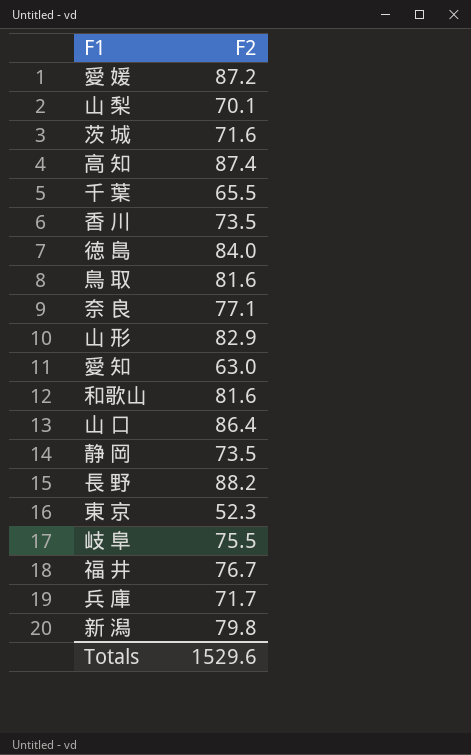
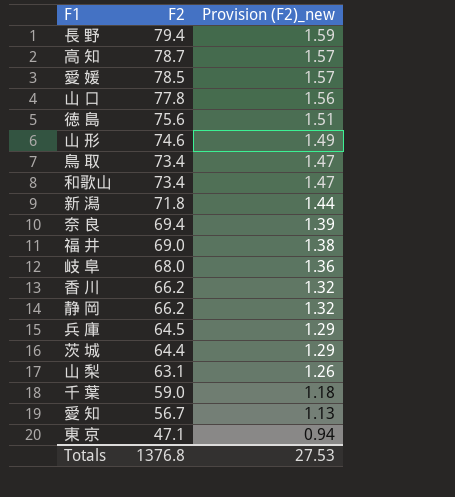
row order: none -> F2 descending
column Provision (F2)_new | formula: none -> [F2] * 0.02
長 野 | F2: 88.2 -> 79.4
高 知 | F2: 87.4 -> 78.7
愛 媛 | F2: 87.2 -> 78.5
山 口 | F2: 86.4 -> 77.8
徳 島 | F2: 84.0 -> 75.6
山 形 | F2: 82.9 -> 74.6
鳥 取 | F2: 81.6 -> 73.4
和歌山 | F2: 81.6 -> 73.4
新 潟 | F2: 79.8 -> 71.8
奈 良 | F2: 77.1 -> 69.4
福 井 | F2: 76.7 -> 69.0
岐 阜 | F2: 75.5 -> 68.0
香 川 | F2: 73.5 -> 66.2
静 岡 | F2: 73.5 -> 66.2
兵 庫 | F2: 71.7 -> 64.5
茨 城 | F2: 71.6 -> 64.4
山 梨 | F2: 70.1 -> 63.1
千 葉 | F2: 65.5 -> 59.0
愛 知 | F2: 63.0 -> 56.7
東 京 | F2: 52.3 -> 47.1
Totals | F2: 1529.6 -> 1376.8

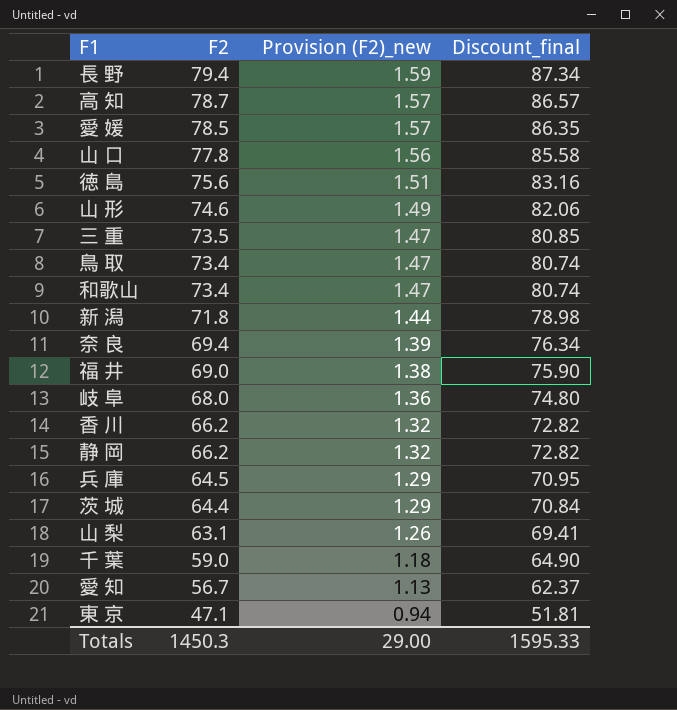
column Discount_final | formula: none -> [F2] * 1.1
row 三 重: none -> 73.5 | 1.47 | 80.85
Totals | F2: 1376.8 -> 1450.3
Totals | Provision (F2)_new: 27.53 -> 29.00

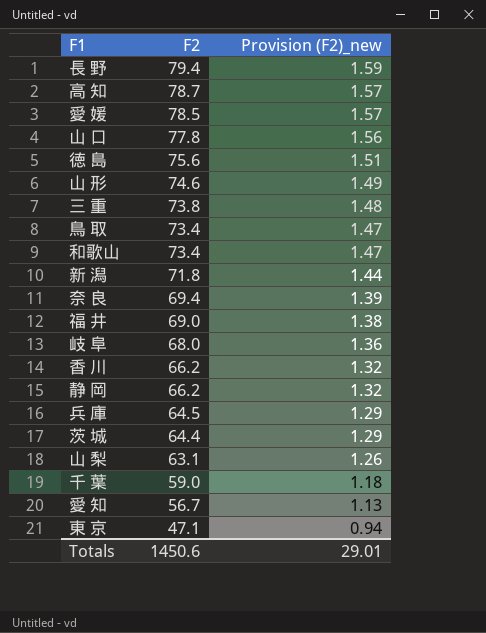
column Discount_final | formula: [F2] * 1.1 -> none
三 重 | F2: 73.5 -> 73.8
三 重 | Provision (F2)_new: 1.47 -> 1.48
Totals | F2: 1450.3 -> 1450.6
Totals | Provision (F2)_new: 29.00 -> 29.01

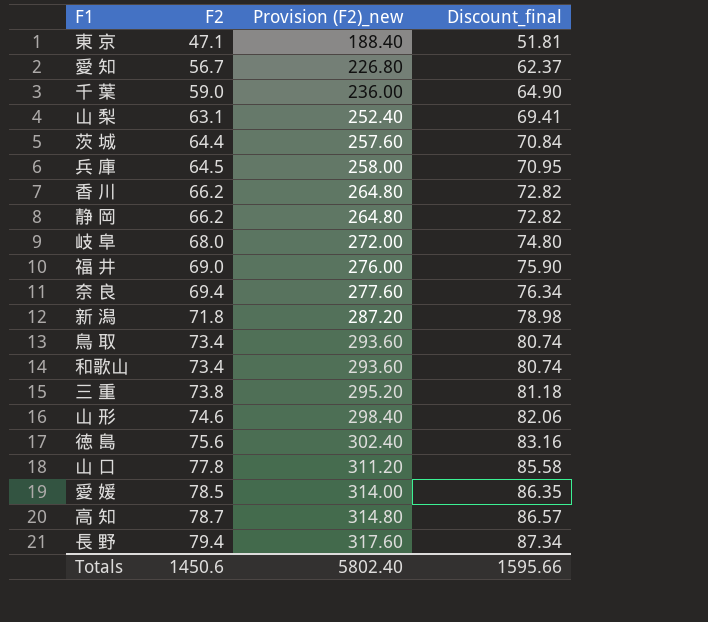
row order: F2 descending -> F2 ascending
column Provision (F2)_new | formula: [F2] * 0.02 -> [F2] * 4
column Discount_final | formula: none -> [F2] * 1.1
Totals | Provision (F2)_new: 29.01 -> 5802.40

